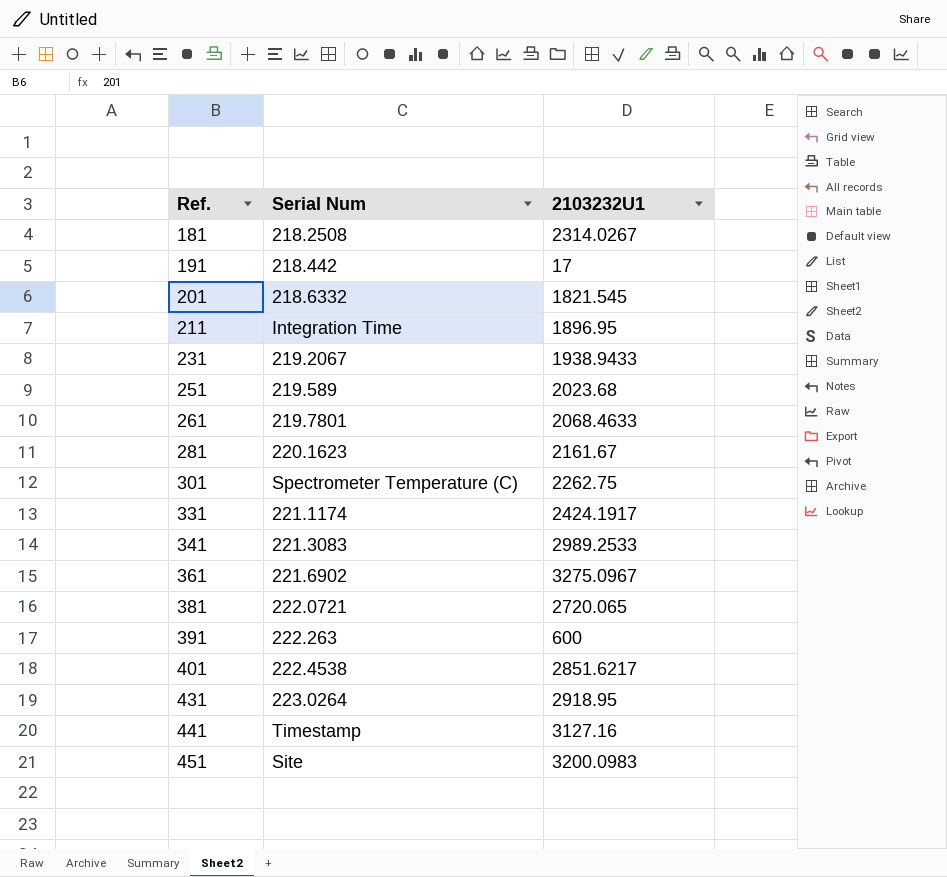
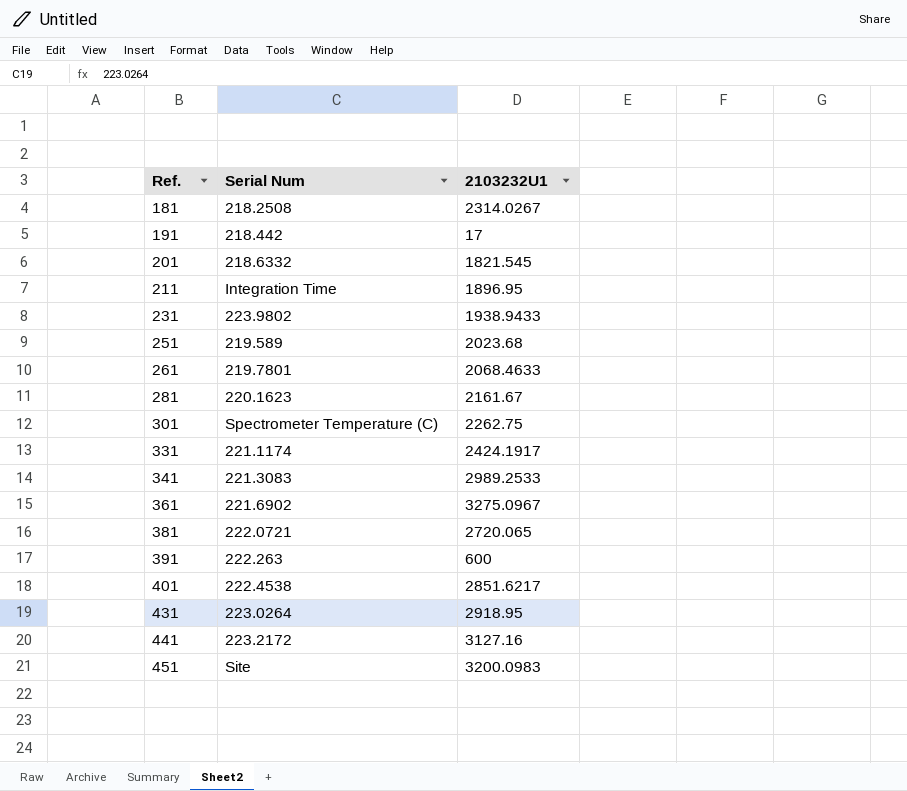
231 | Serial Num: 219.2067 -> 223.9802
441 | Serial Num: Timestamp -> 223.2172

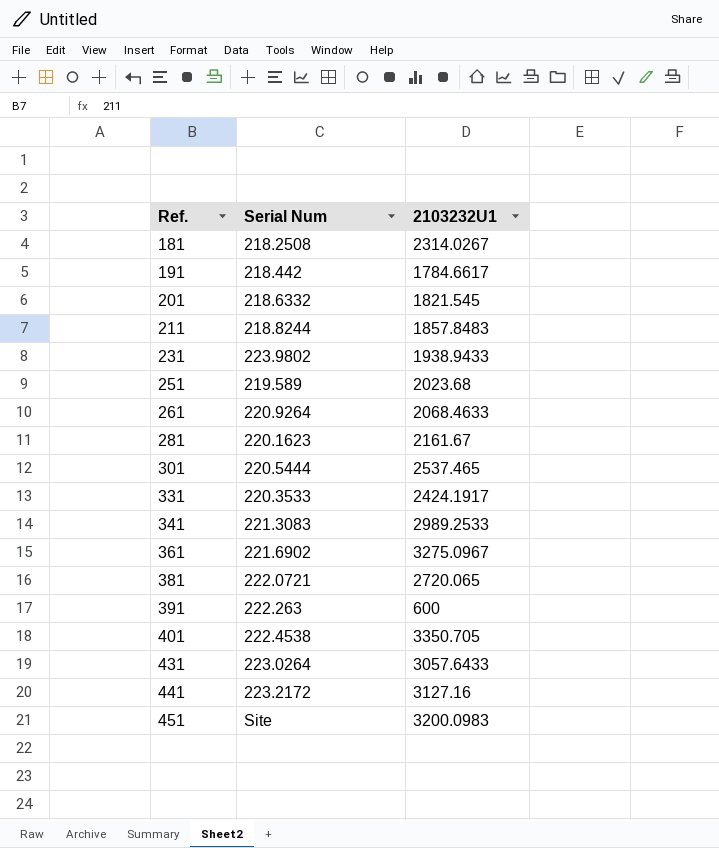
191 | 2103232U1: 17 -> 1784.6617
211 | Serial Num: Integration Time -> 218.8244
211 | 2103232U1: 1896.95 -> 1857.8483
261 | Serial Num: 219.7801 -> 220.9264
301 | Serial Num: Spectrometer Temperature (C) -> 220.5444
301 | 2103232U1: 2262.75 -> 2537.465
331 | Serial Num: 221.1174 -> 220.3533
401 | 2103232U1: 2851.6217 -> 3350.705
431 | 2103232U1: 2918.95 -> 3057.6433

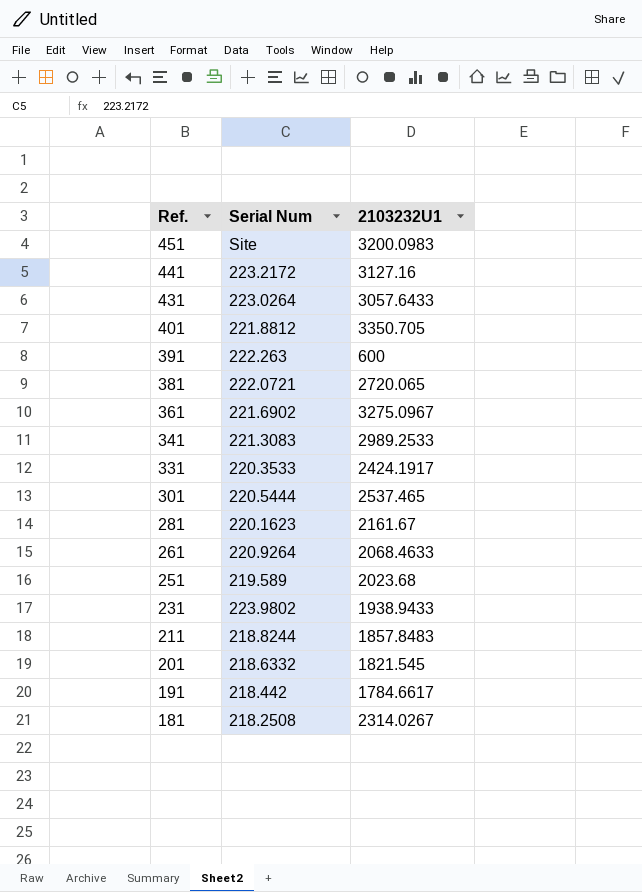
row order: Ref. ascending -> Ref. descending
401 | Serial Num: 222.4538 -> 221.8812

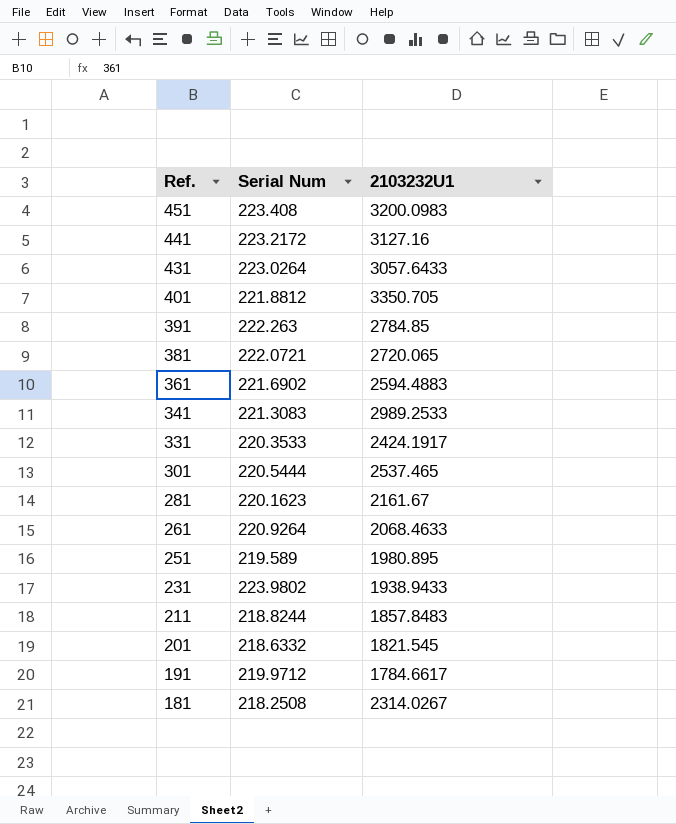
451 | Serial Num: Site -> 223.408
391 | 2103232U1: 600 -> 2784.85
361 | 2103232U1: 3275.0967 -> 2594.4883
251 | 2103232U1: 2023.68 -> 1980.895
191 | Serial Num: 218.442 -> 219.9712

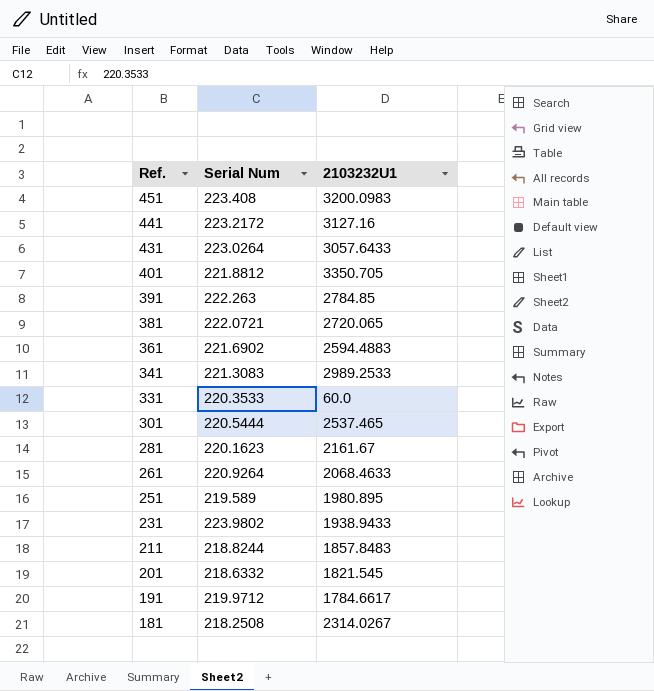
331 | 2103232U1: 2424.1917 -> 60.0

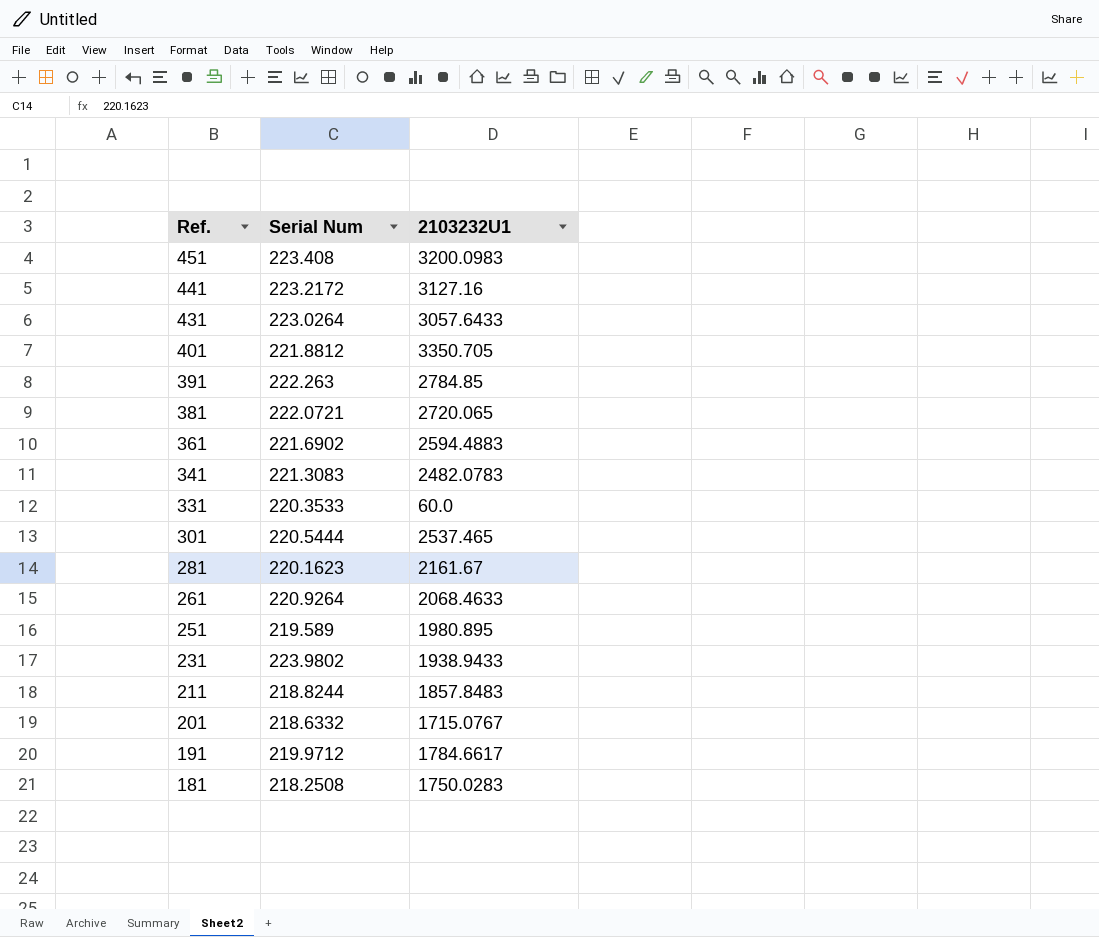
341 | 2103232U1: 2989.2533 -> 2482.0783
201 | 2103232U1: 1821.545 -> 1715.0767
181 | 2103232U1: 2314.0267 -> 1750.0283

